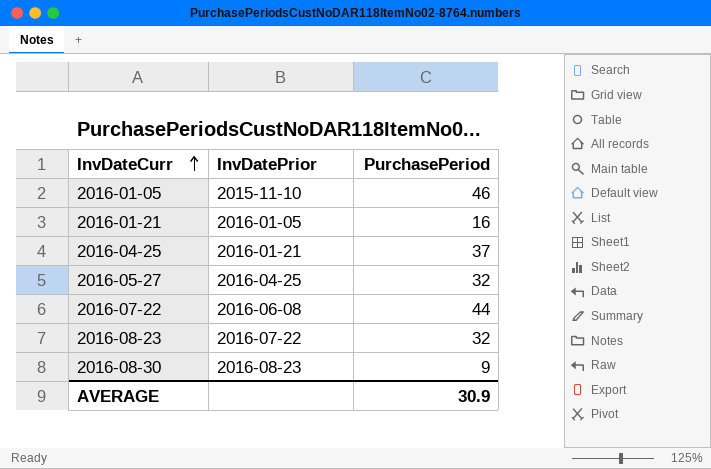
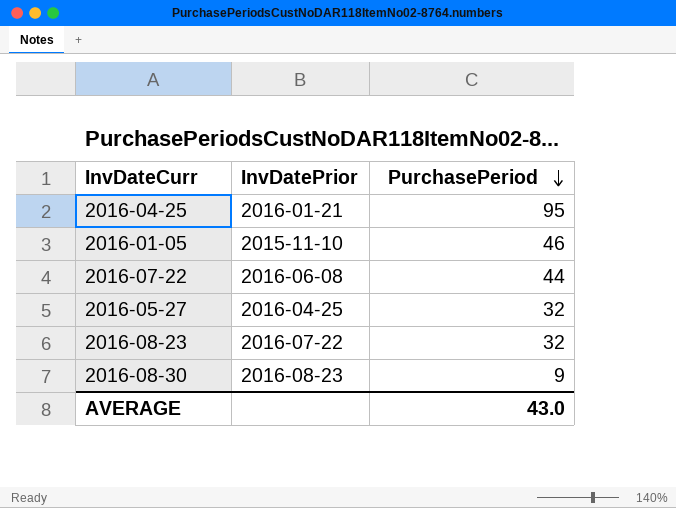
row order: InvDateCurr ascending -> PurchasePeriod descending
row 2016-01-21: 2016-01-05 | 16 -> none
2016-04-25 | PurchasePeriod: 37 -> 95
AVERAGE | PurchasePeriod: 30.9 -> 43.0

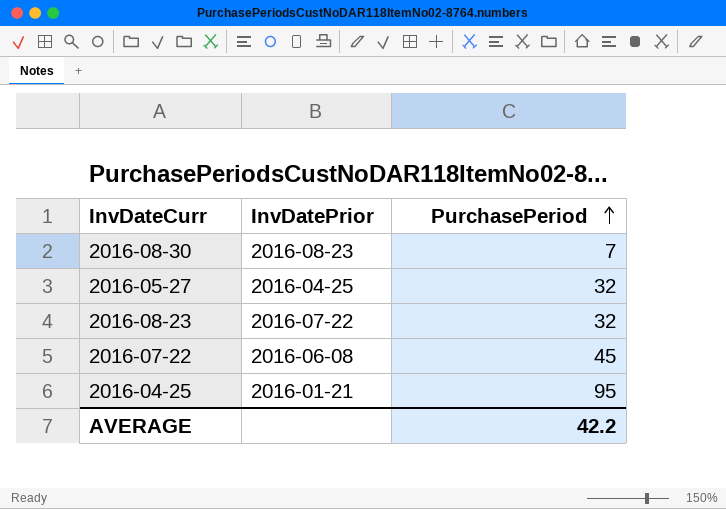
row order: PurchasePeriod descending -> PurchasePeriod ascending
row 2016-01-05: 2015-11-10 | 46 -> none
2016-08-30 | PurchasePeriod: 9 -> 7
2016-07-22 | PurchasePeriod: 44 -> 45
AVERAGE | PurchasePeriod: 43.0 -> 42.2

